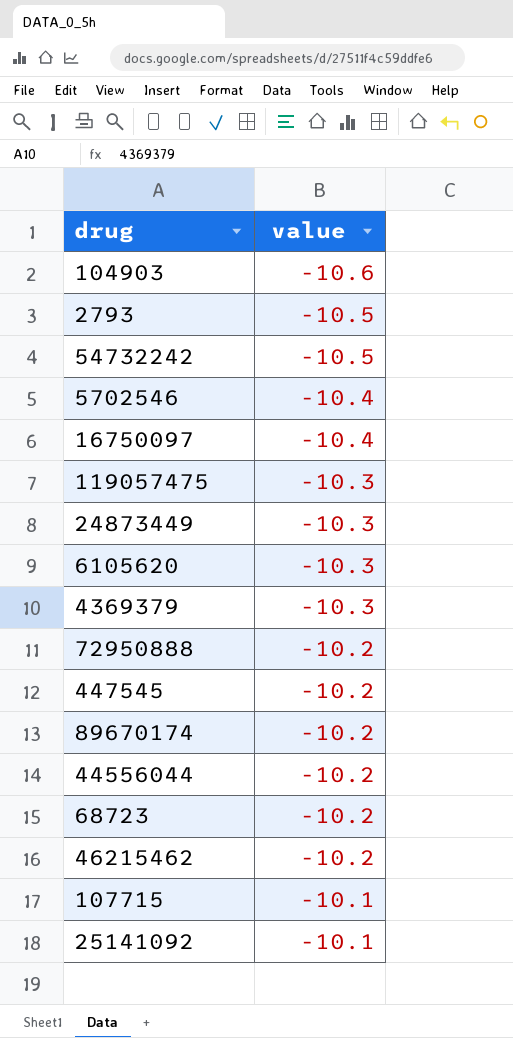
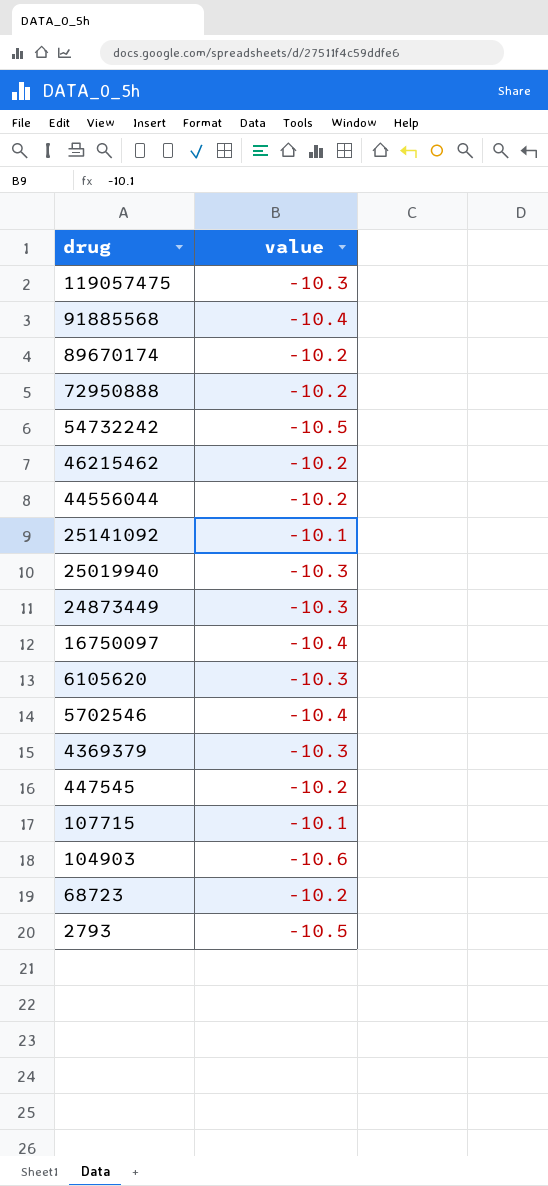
row order: value ascending -> drug descending
row 91885568: none -> -10.4
row 25019940: none -> -10.3

